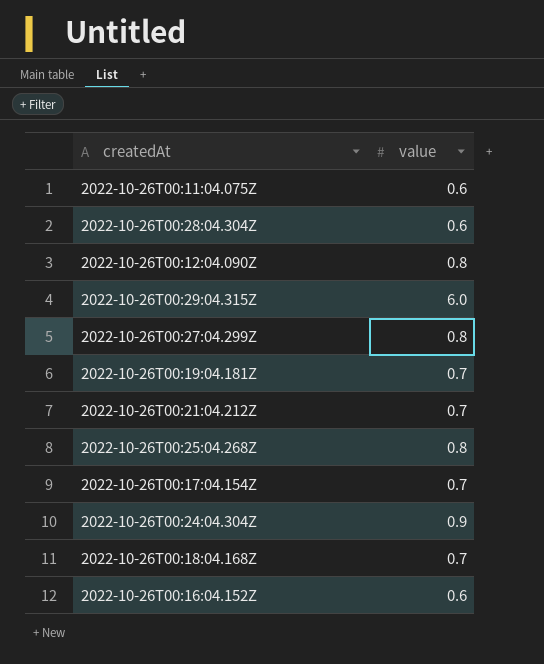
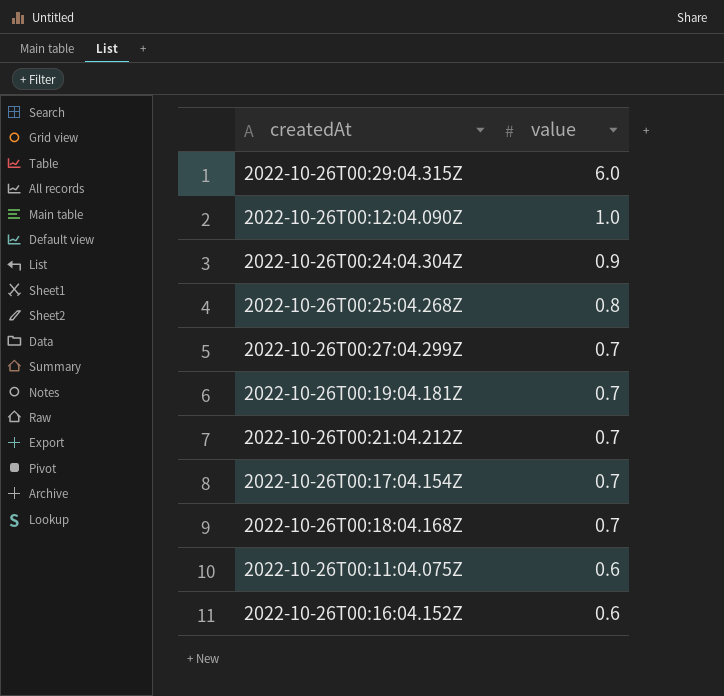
row order: none -> value descending
row 2022-10-26T00:28:04.304Z: 0.6 -> none
2022-10-26T00:12:04.090Z | value: 0.8 -> 1.0
2022-10-26T00:27:04.299Z | value: 0.8 -> 0.7

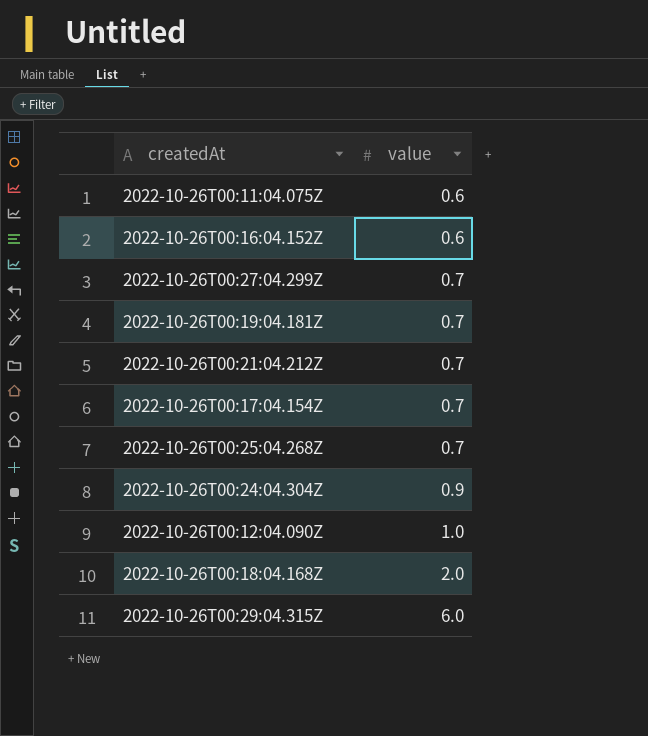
row order: value descending -> value ascending
2022-10-26T00:25:04.268Z | value: 0.8 -> 0.7
2022-10-26T00:18:04.168Z | value: 0.7 -> 2.0

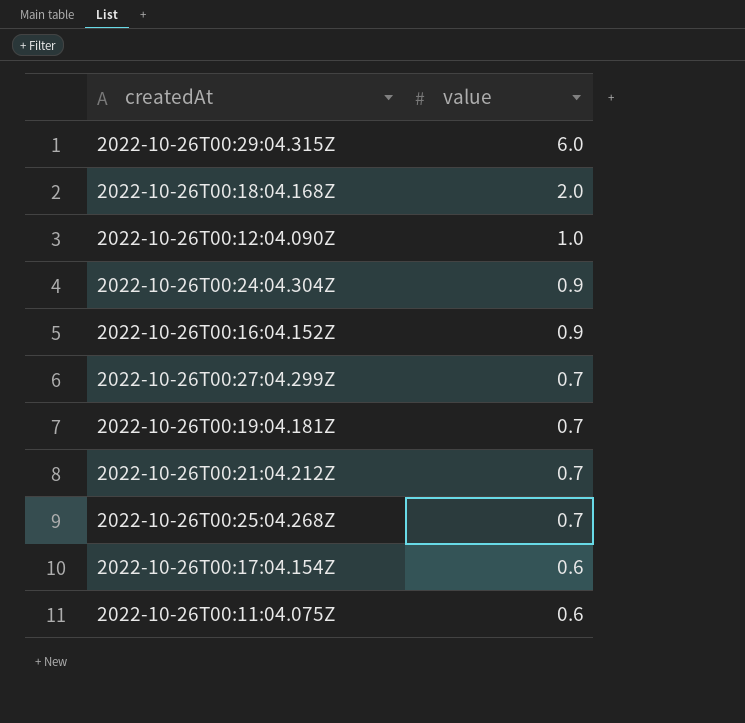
row order: value ascending -> value descending
2022-10-26T00:16:04.152Z | value: 0.6 -> 0.9
2022-10-26T00:17:04.154Z | value: 0.7 -> 0.6

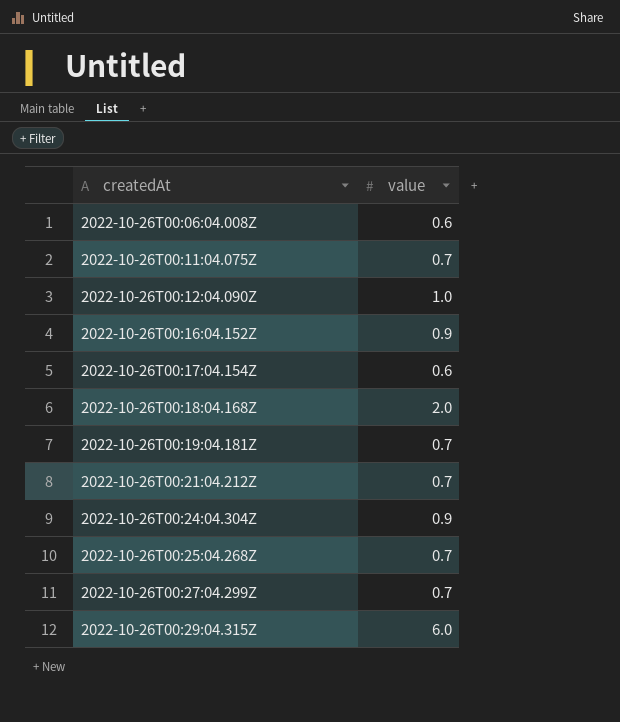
row order: value descending -> createdAt ascending
row 2022-10-26T00:06:04.008Z: none -> 0.6
2022-10-26T00:11:04.075Z | value: 0.6 -> 0.7

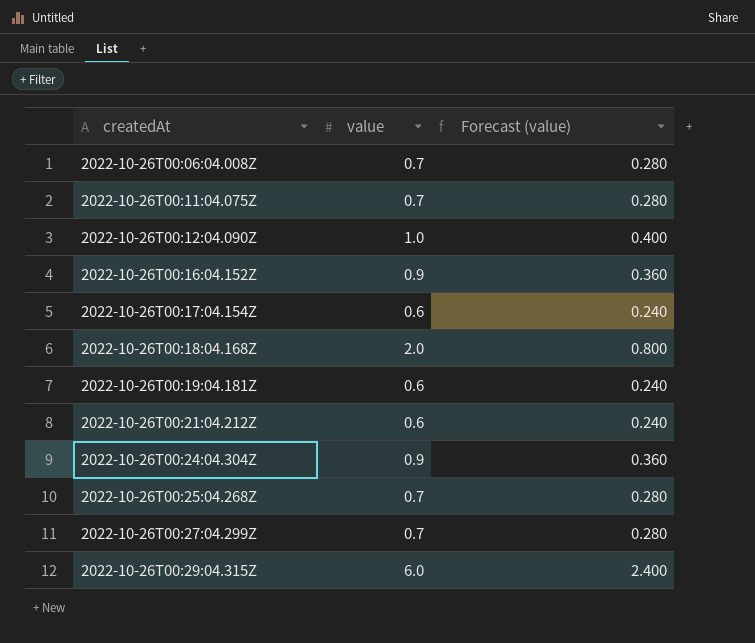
column Forecast (value) | formula: none -> [value] * 0.4
2022-10-26T00:06:04.008Z | value: 0.6 -> 0.7
2022-10-26T00:19:04.181Z | value: 0.7 -> 0.6
2022-10-26T00:21:04.212Z | value: 0.7 -> 0.6

